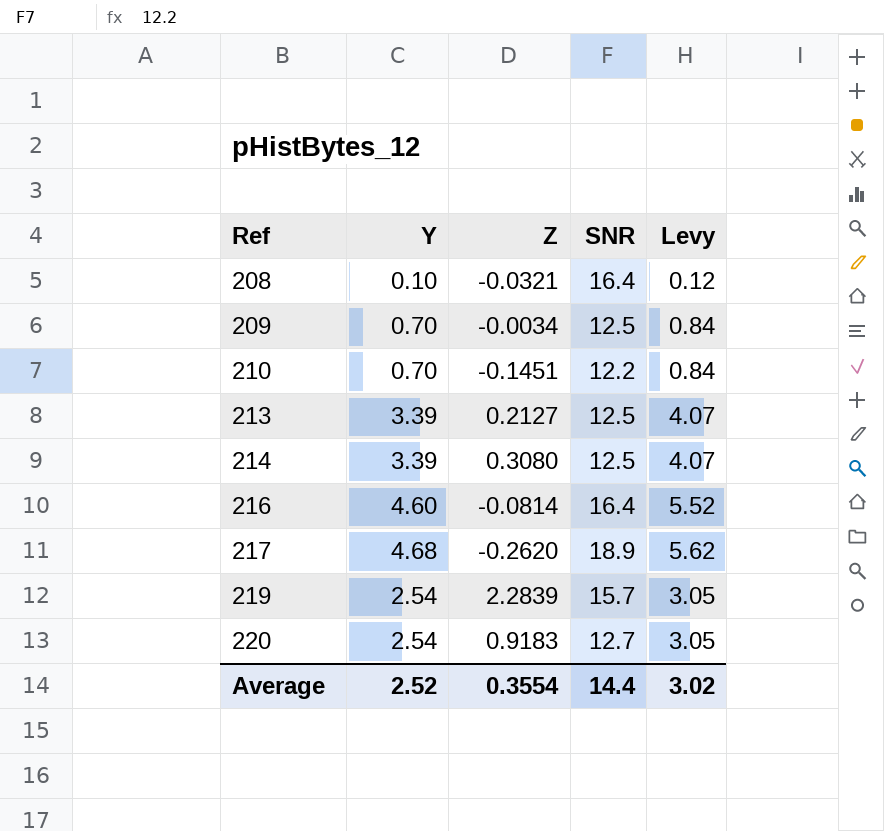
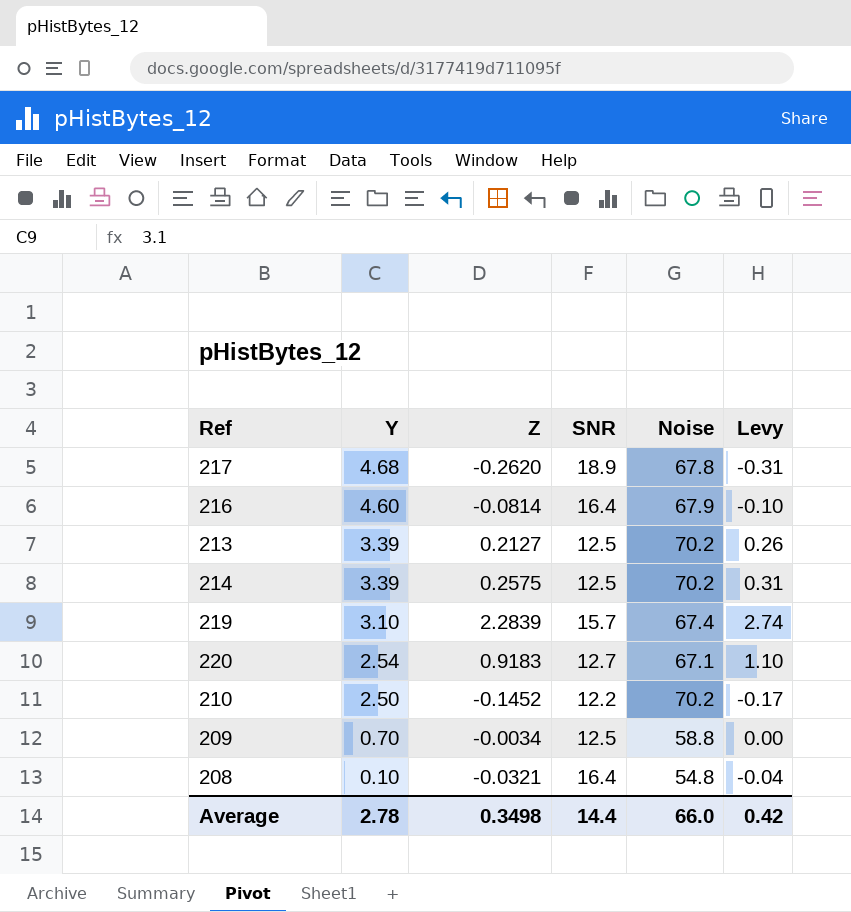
row order: Ref ascending -> Y descending
column Noise | position: none -> 5
column Levy | formula: [Y] * 1.2 -> [Z] * 1.2
214 | Z: 0.3080 -> 0.2575
219 | Y: 2.54 -> 3.10
210 | Y: 0.70 -> 2.50
210 | Z: -0.1451 -> -0.1452
Average | Y: 2.52 -> 2.78
Average | Z: 0.3554 -> 0.3498
Average | Levy: 3.02 -> 0.42

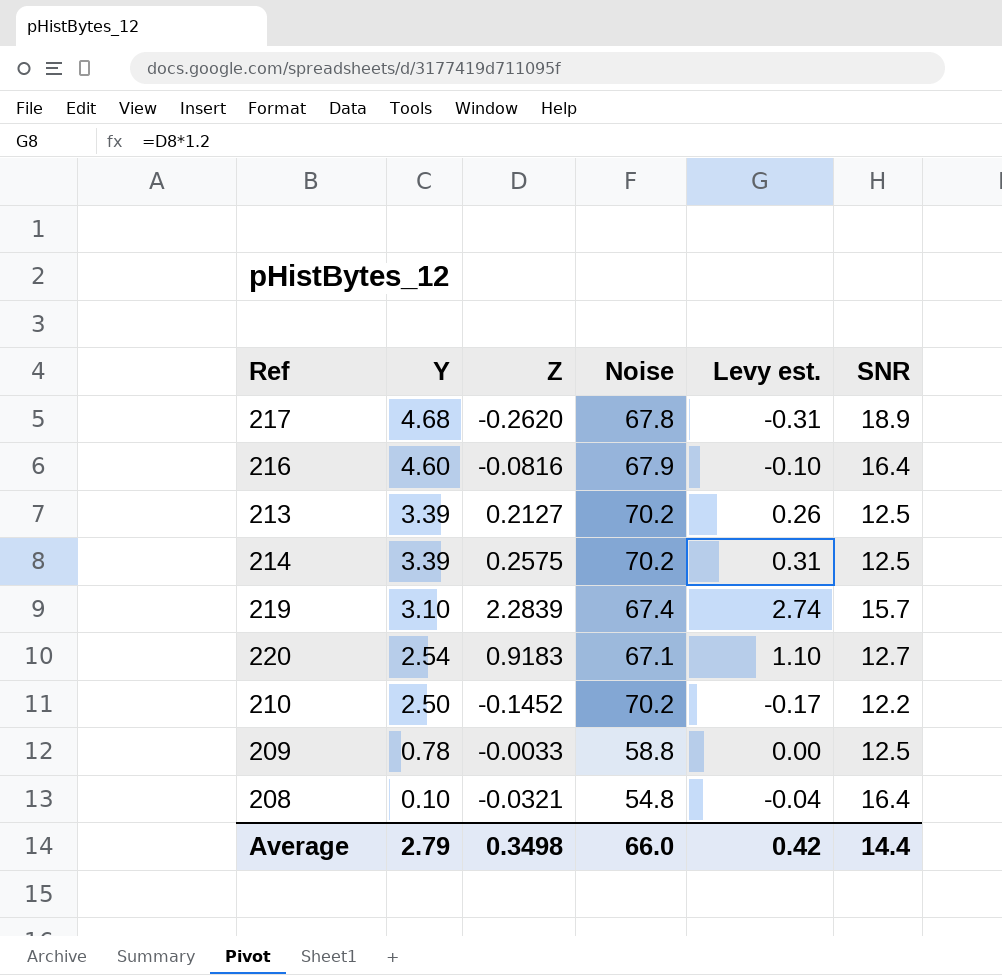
column name: Levy -> Levy est.
column SNR | position: 4 -> 6
216 | Z: -0.0814 -> -0.0816
209 | Y: 0.70 -> 0.78
209 | Z: -0.0034 -> -0.0033
Average | Y: 2.78 -> 2.79

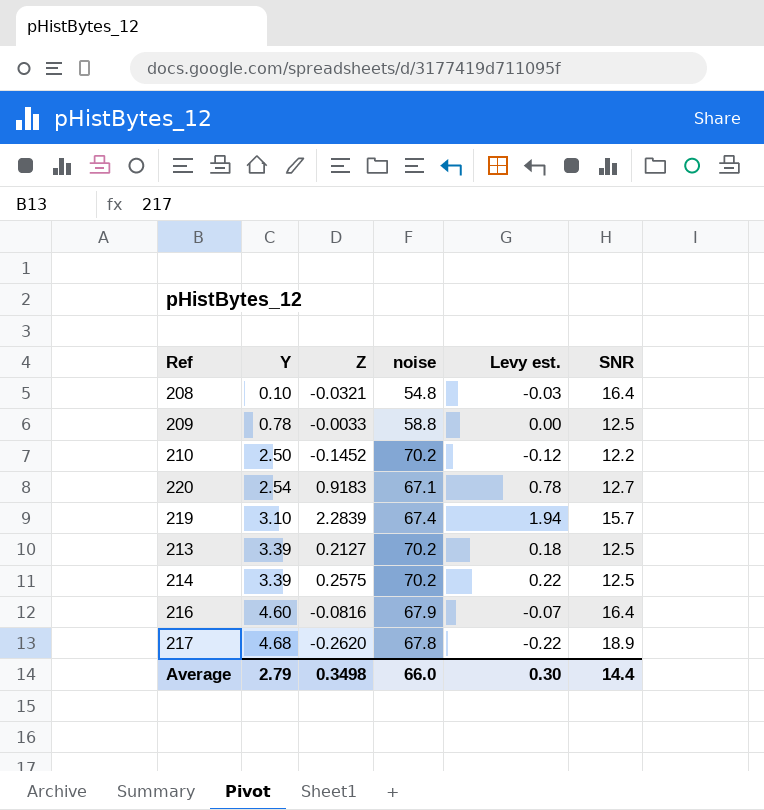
row order: Y descending -> Y ascending
column name: Noise -> noise
column Levy est. | formula: [Z] * 1.2 -> [Z] * 0.85
Average | Levy est.: 0.42 -> 0.30

